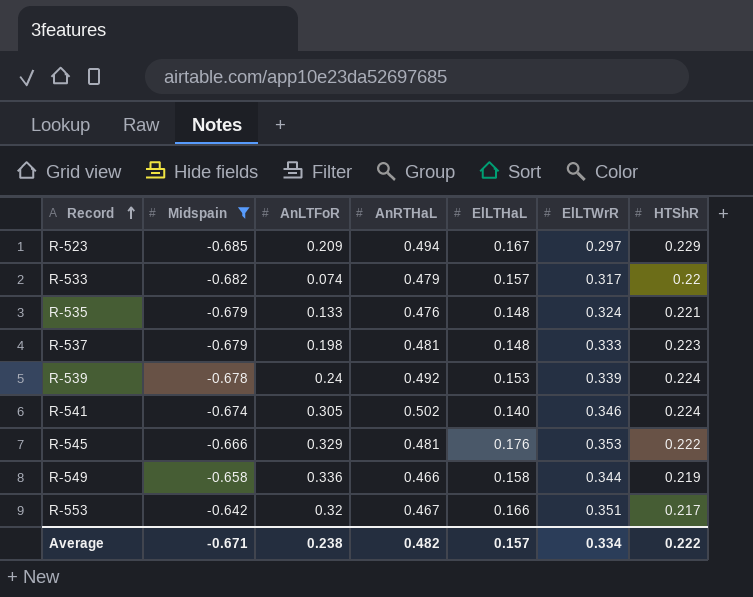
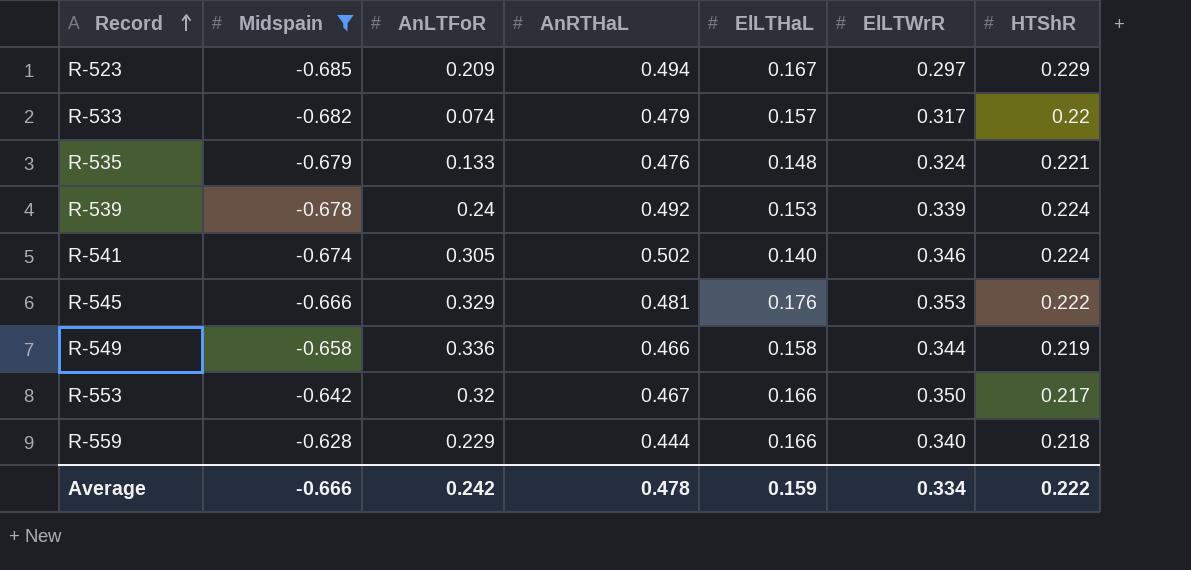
row R-537: -0.679 | 0.198 | 0.481 | 0.148 | 0.333 | 0.223 -> none
R-553 | ElLTWrR: 0.351 -> 0.350
row R-559: none -> -0.628 | 0.229 | 0.444 | 0.166 | 0.340 | 0.218
Average | Midspain: -0.671 -> -0.666
Average | AnLTFoR: 0.238 -> 0.242
Average | AnRTHaL: 0.482 -> 0.478
Average | ElLTHaL: 0.157 -> 0.159

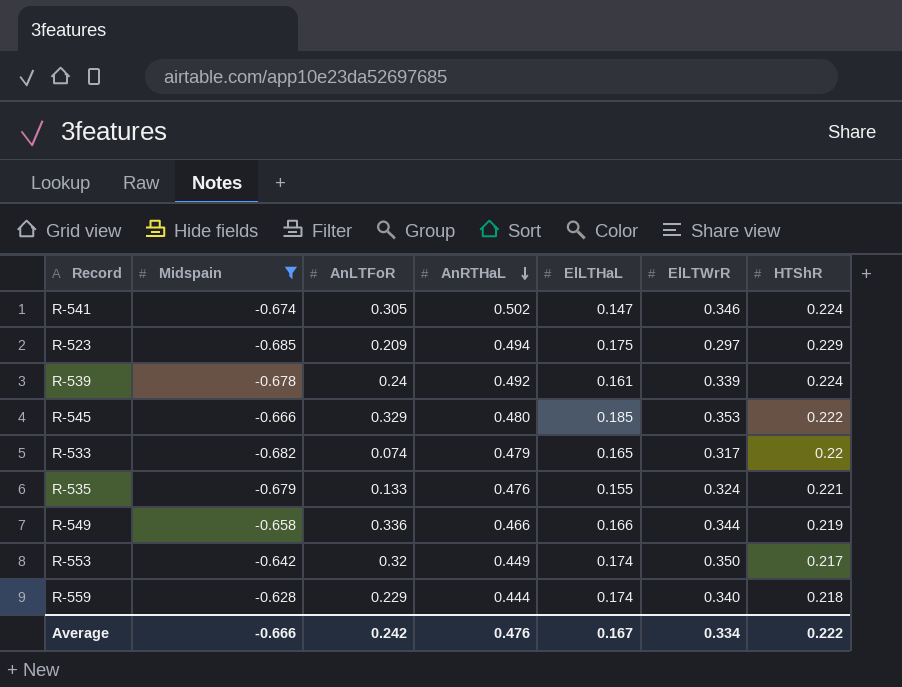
row order: Record ascending -> AnRTHaL descending
R-541 | ElLTHaL: 0.140 -> 0.147
R-523 | ElLTHaL: 0.167 -> 0.175
R-539 | ElLTHaL: 0.153 -> 0.161
R-545 | AnRTHaL: 0.481 -> 0.480
R-545 | ElLTHaL: 0.176 -> 0.185
R-533 | ElLTHaL: 0.157 -> 0.165
R-535 | ElLTHaL: 0.148 -> 0.155
R-549 | ElLTHaL: 0.158 -> 0.166
R-553 | AnRTHaL: 0.467 -> 0.449
R-553 | ElLTHaL: 0.166 -> 0.174
R-559 | ElLTHaL: 0.166 -> 0.174
Average | AnRTHaL: 0.478 -> 0.476
Average | ElLTHaL: 0.159 -> 0.167

